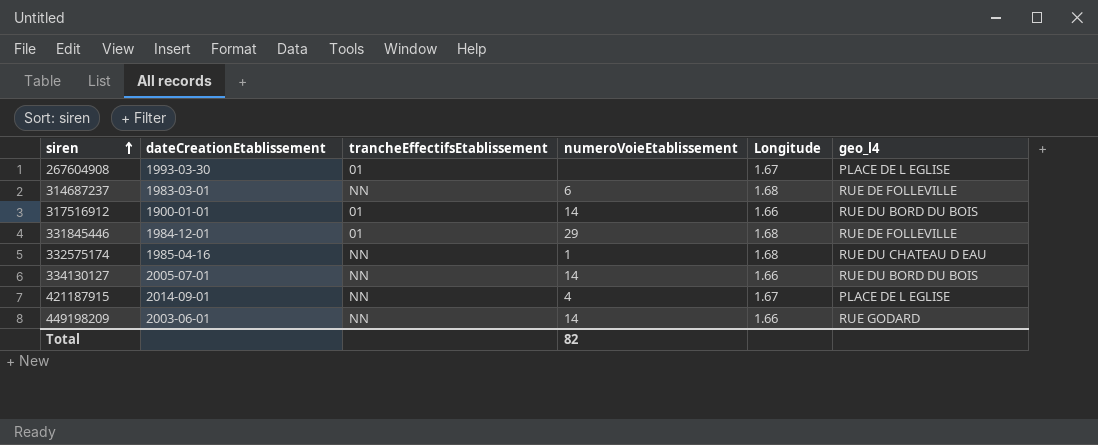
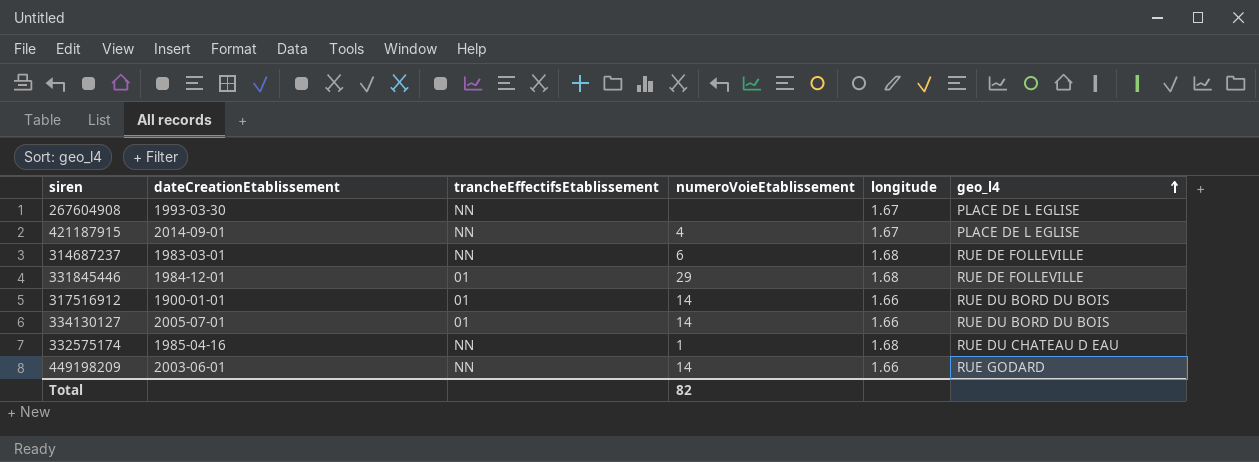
row order: siren ascending -> geo_l4 ascending
column name: Longitude -> longitude
267604908 | trancheEffectifsEtablissement: 01 -> NN
334130127 | trancheEffectifsEtablissement: NN -> 01

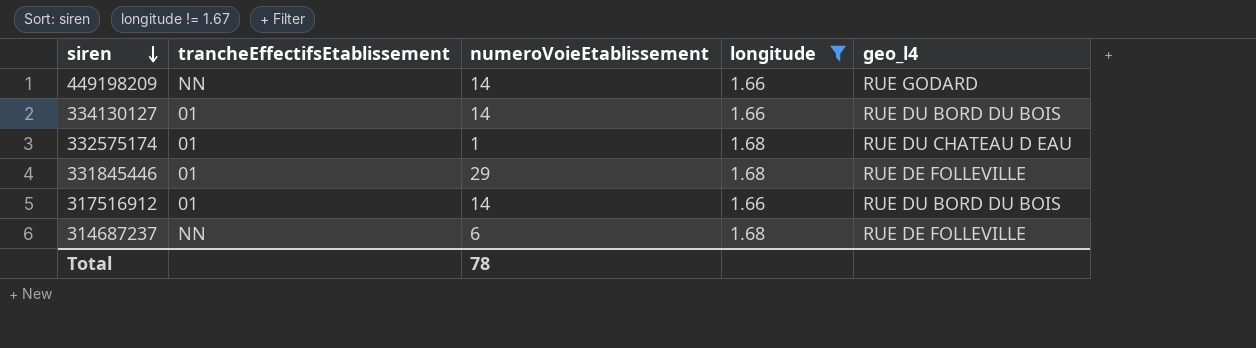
filter: none -> longitude != 1.67
row order: geo_l4 ascending -> siren descending
column dateCreationEtablissement | position: 2 -> none
332575174 | trancheEffectifsEtablissement: NN -> 01
Total | numeroVoieEtablissement: 82 -> 78

